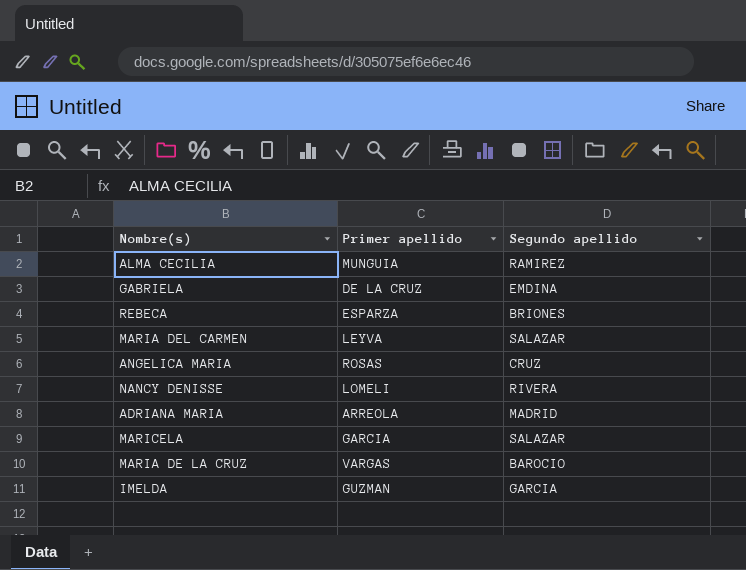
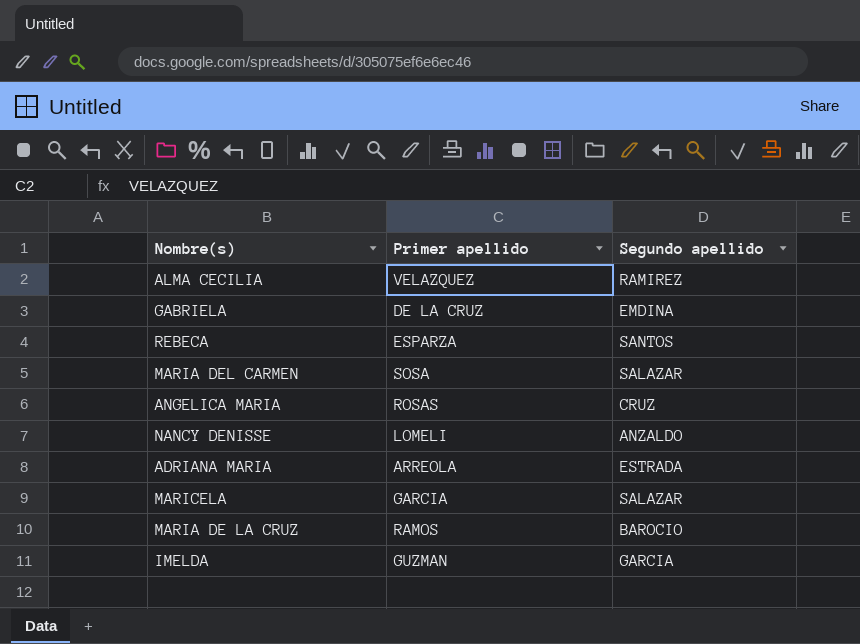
ALMA CECILIA | Primer apellido: MUNGUIA -> VELAZQUEZ
REBECA | Segundo apellido: BRIONES -> SANTOS
MARIA DEL CARMEN | Primer apellido: LEYVA -> SOSA
NANCY DENISSE | Segundo apellido: RIVERA -> ANZALDO
ADRIANA MARIA | Segundo apellido: MADRID -> ESTRADA
MARIA DE LA CRUZ | Primer apellido: VARGAS -> RAMOS

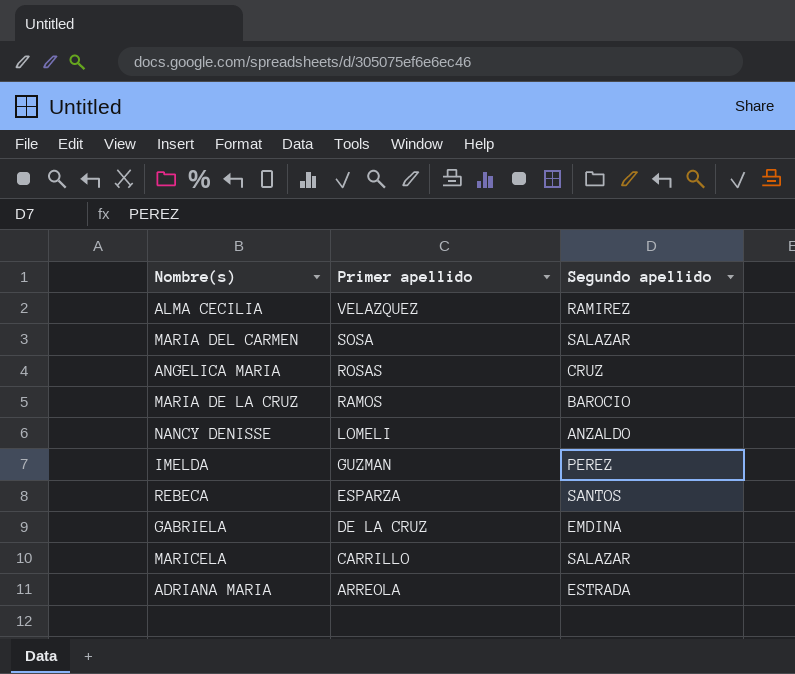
row order: none -> Primer apellido descending
IMELDA | Segundo apellido: GARCIA -> PEREZ
MARICELA | Primer apellido: GARCIA -> CARRILLO

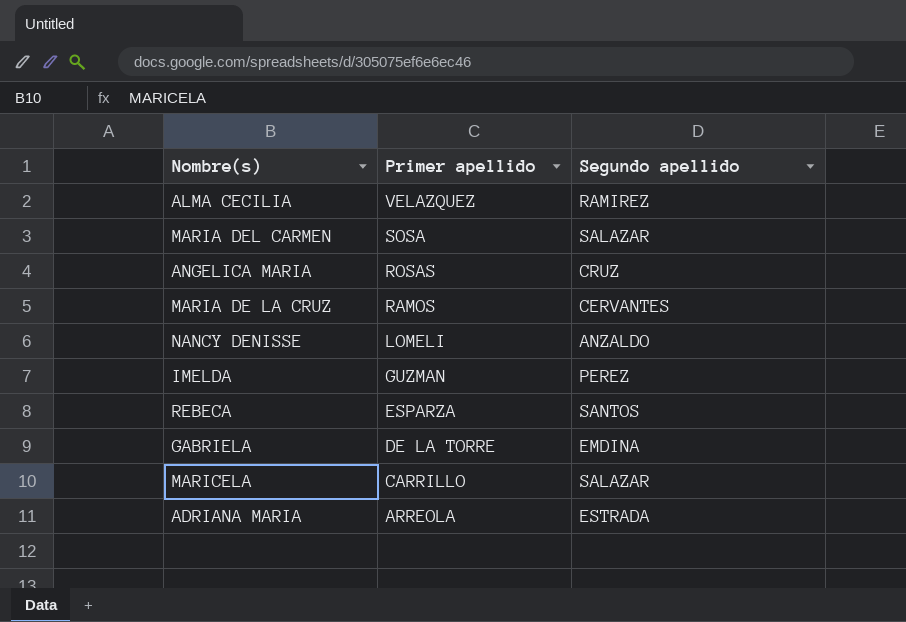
MARIA DE LA CRUZ | Segundo apellido: BAROCIO -> CERVANTES
GABRIELA | Primer apellido: DE LA CRUZ -> DE LA TORRE

